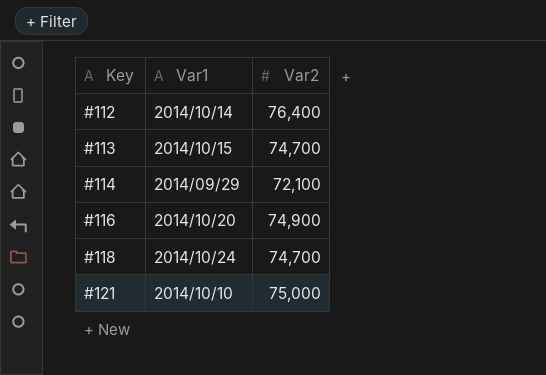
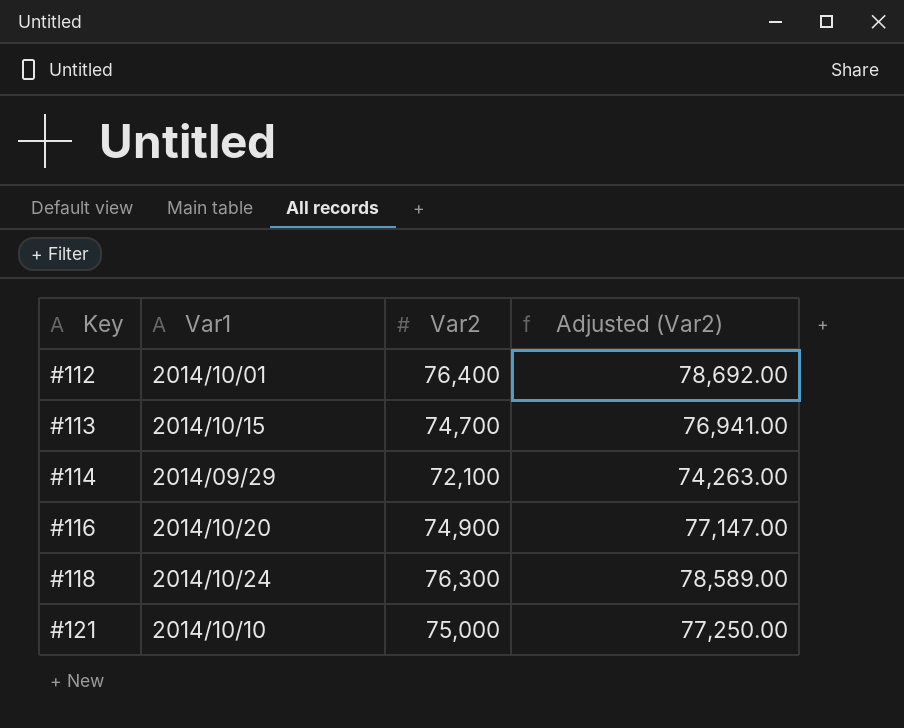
column Adjusted (Var2) | formula: none -> [Var2] * 1.03
#112 | Var1: 2014/10/14 -> 2014/10/01
#118 | Var2: 74,700 -> 76,300

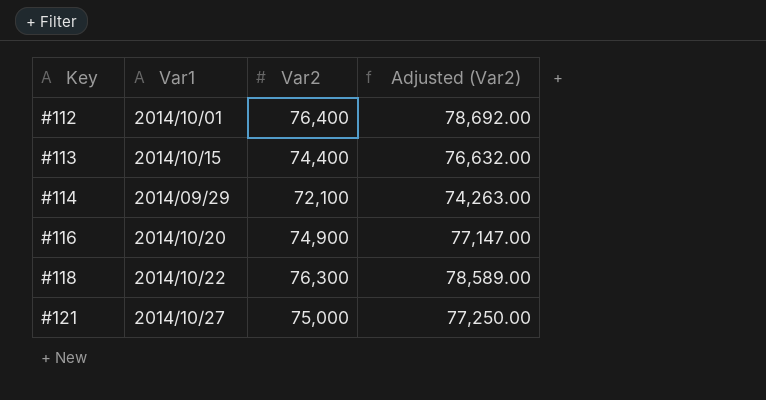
#113 | Var2: 74,700 -> 74,400
#113 | Adjusted (Var2): 76,941.00 -> 76,632.00
#118 | Var1: 2014/10/24 -> 2014/10/22
#121 | Var1: 2014/10/10 -> 2014/10/27

